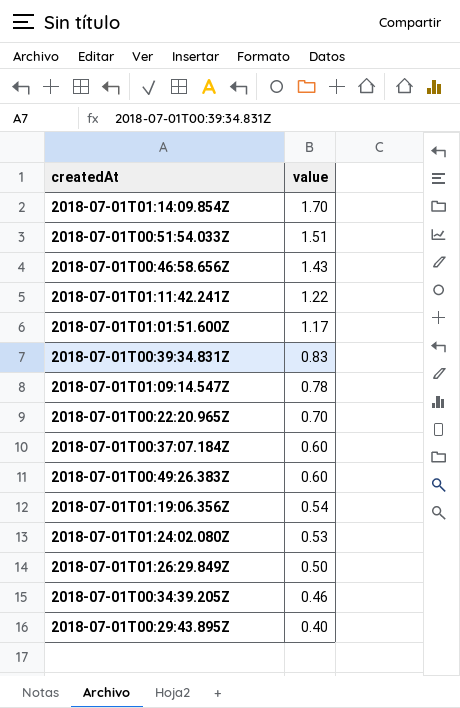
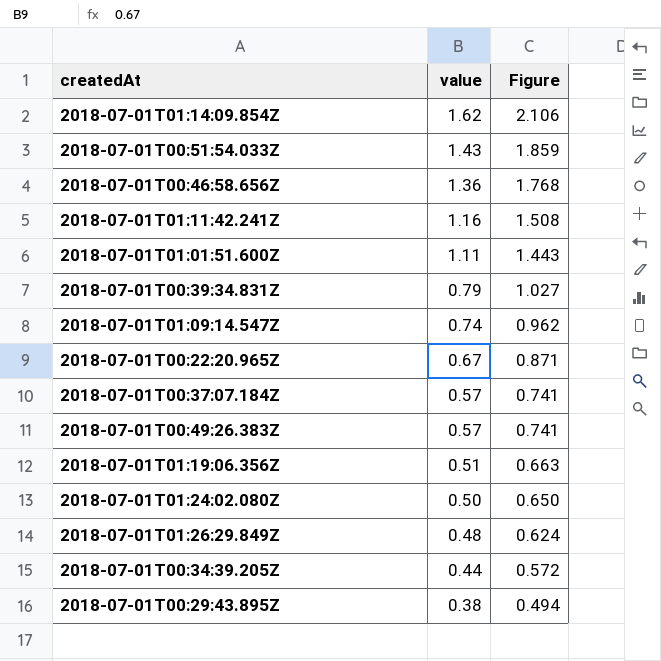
column Figure | formula: none -> [value] * 1.3
2018-07-01T01:14:09.854Z | value: 1.70 -> 1.62
2018-07-01T00:51:54.033Z | value: 1.51 -> 1.43
2018-07-01T00:46:58.656Z | value: 1.43 -> 1.36
2018-07-01T01:11:42.241Z | value: 1.22 -> 1.16
2018-07-01T01:01:51.600Z | value: 1.17 -> 1.11
2018-07-01T00:39:34.831Z | value: 0.83 -> 0.79
2018-07-01T01:09:14.547Z | value: 0.78 -> 0.74
2018-07-01T00:22:20.965Z | value: 0.70 -> 0.67
2018-07-01T00:37:07.184Z | value: 0.60 -> 0.57
2018-07-01T00:49:26.383Z | value: 0.60 -> 0.57
2018-07-01T01:19:06.356Z | value: 0.54 -> 0.51
2018-07-01T01:24:02.080Z | value: 0.53 -> 0.50
2018-07-01T01:26:29.849Z | value: 0.50 -> 0.48
2018-07-01T00:34:39.205Z | value: 0.46 -> 0.44
2018-07-01T00:29:43.895Z | value: 0.40 -> 0.38

